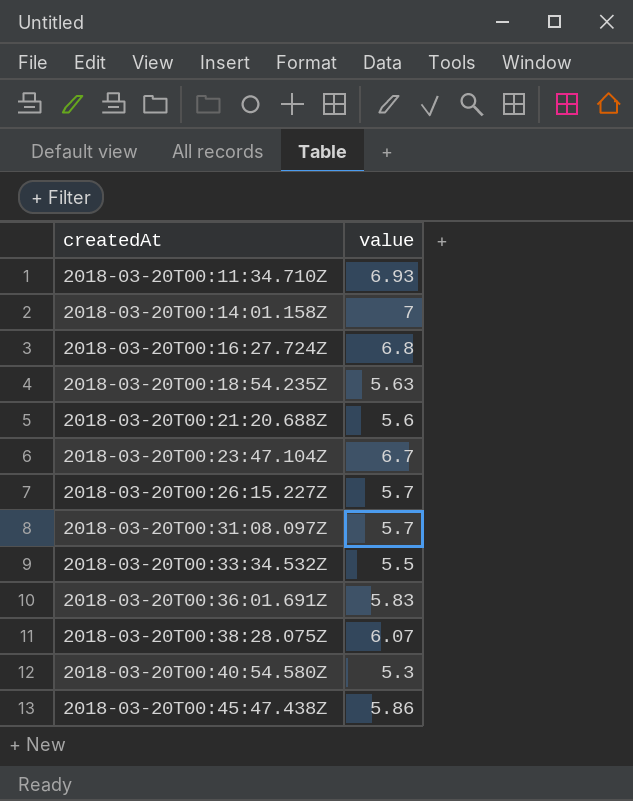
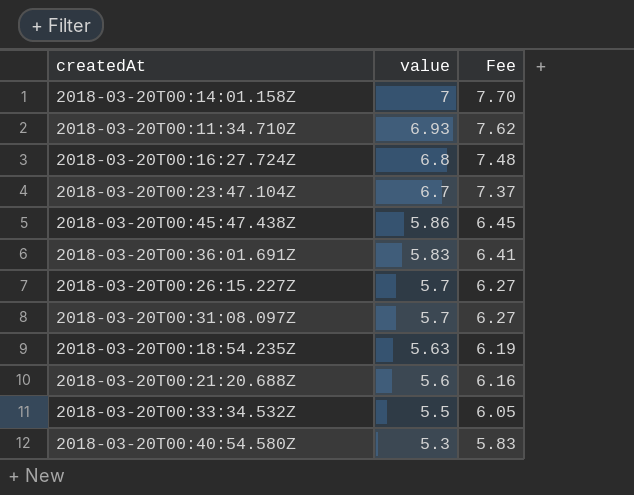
row order: createdAt ascending -> value descending
column Fee | formula: none -> [value] * 1.1
row 2018-03-20T00:38:28.075Z: 6.07 -> none

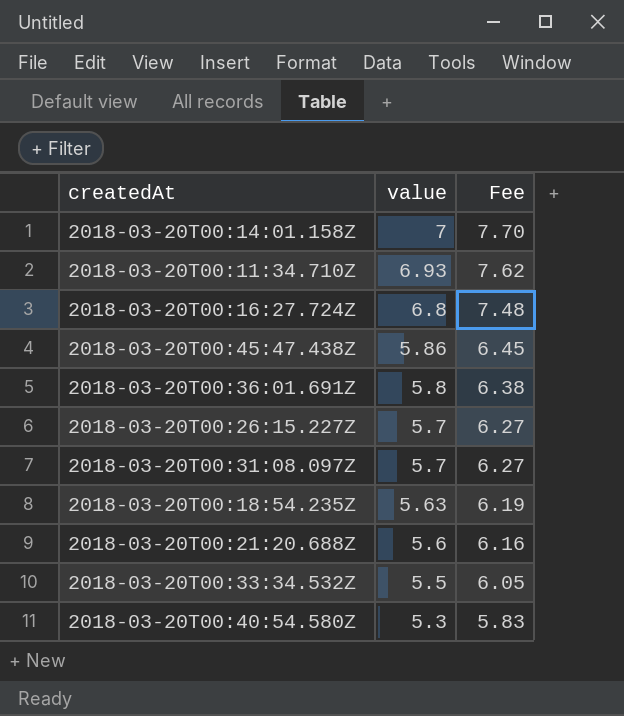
row 2018-03-20T00:23:47.104Z: 6.7 | 7.37 -> none
2018-03-20T00:36:01.691Z | value: 5.83 -> 5.8
2018-03-20T00:36:01.691Z | Fee: 6.41 -> 6.38

